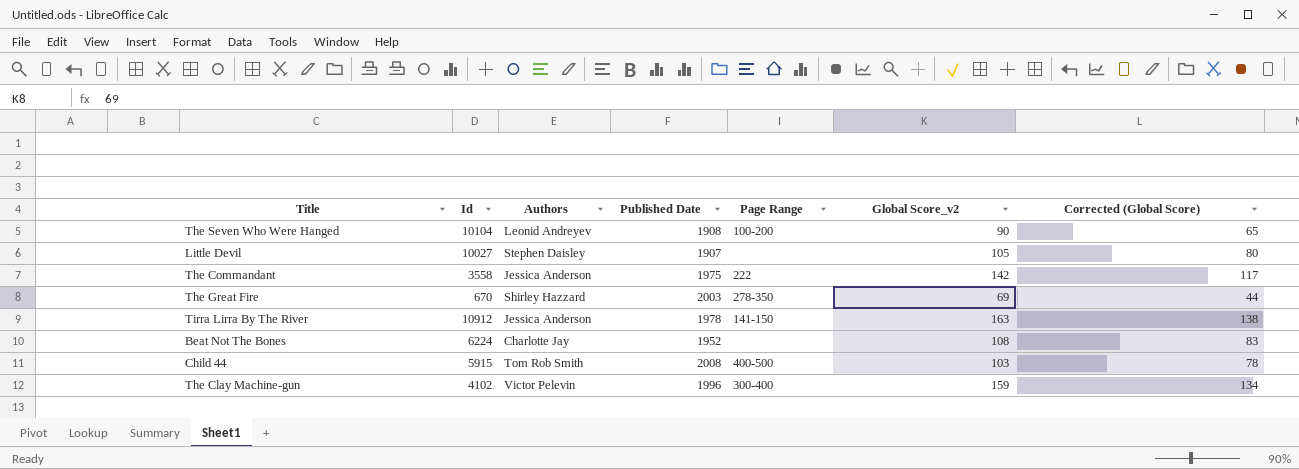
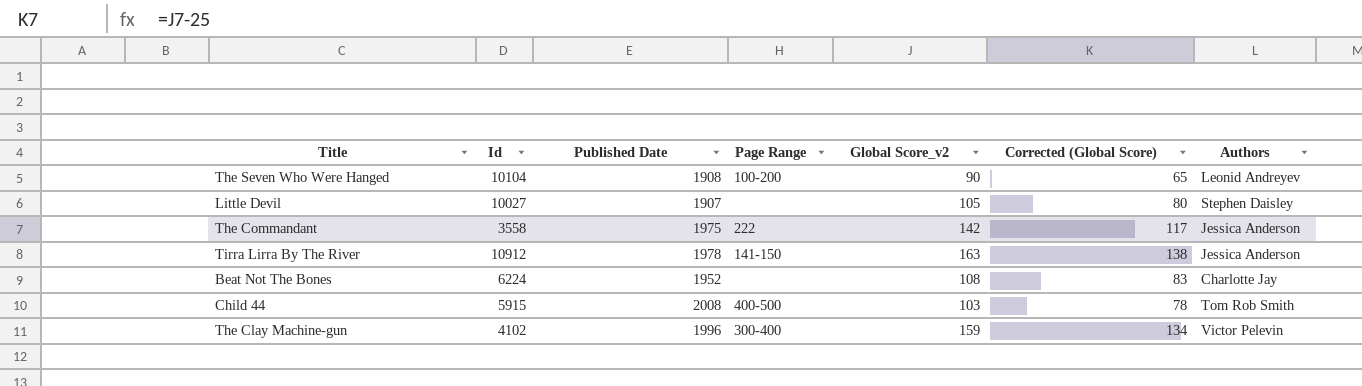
column Authors | position: 3 -> 7
row The Great Fire: 670 | Shirley Hazzard | 2003 | 278-350 | 69 | 44 -> none

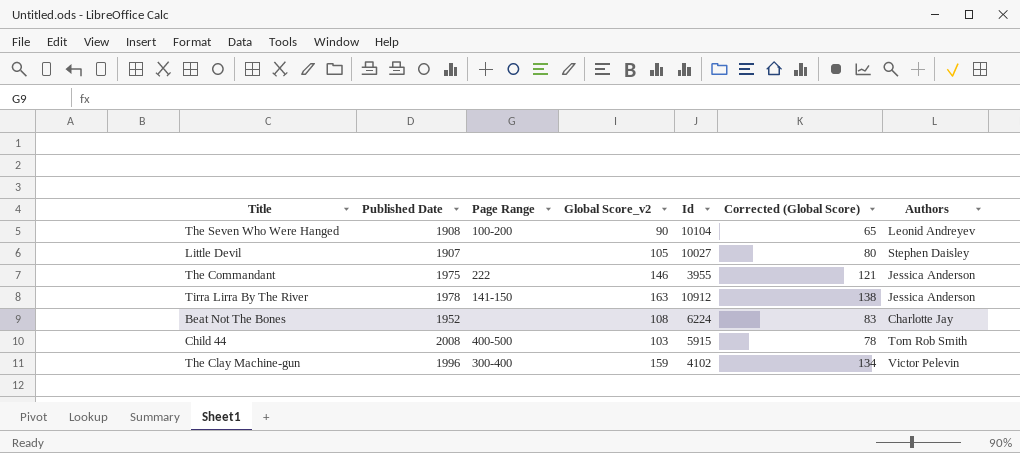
column Id | position: 2 -> 5
The Commandant | Global Score_v2: 142 -> 146
The Commandant | Id: 3558 -> 3955
The Commandant | Corrected (Global Score): 117 -> 121

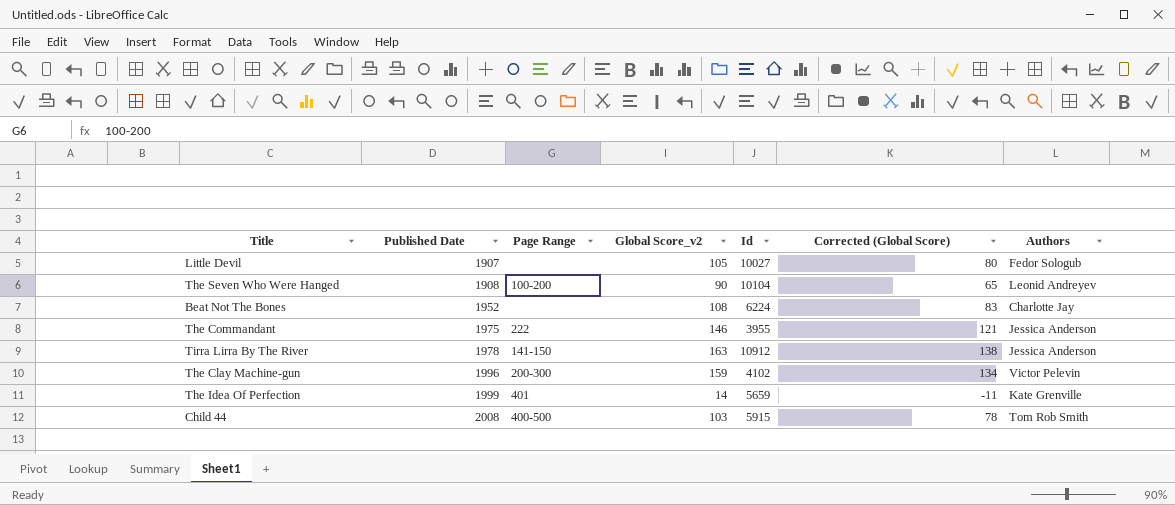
row order: none -> Published Date ascending
Little Devil | Authors: Stephen Daisley -> Fedor Sologub
The Clay Machine-gun | Page Range: 300-400 -> 200-300
row The Idea Of Perfection: none -> 1999 | 401 | 14 | 5659 | -11 | Kate Grenville

